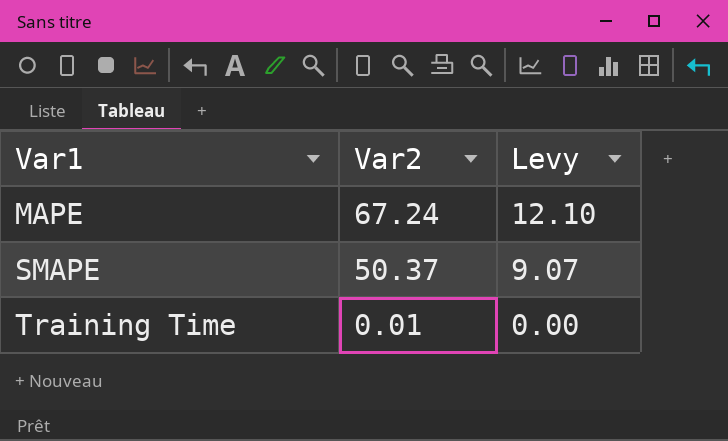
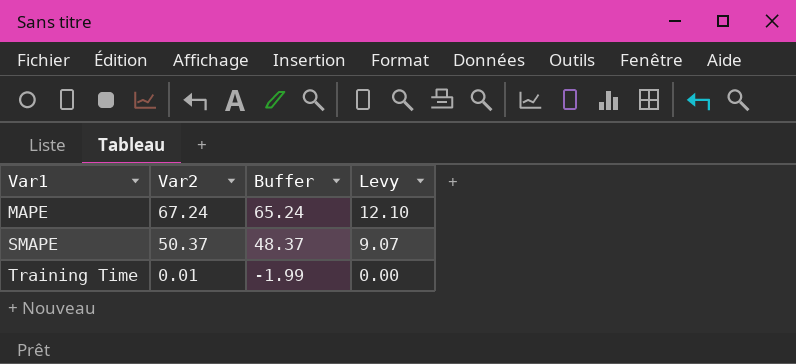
column Buffer | formula: none -> [Var2] - 2

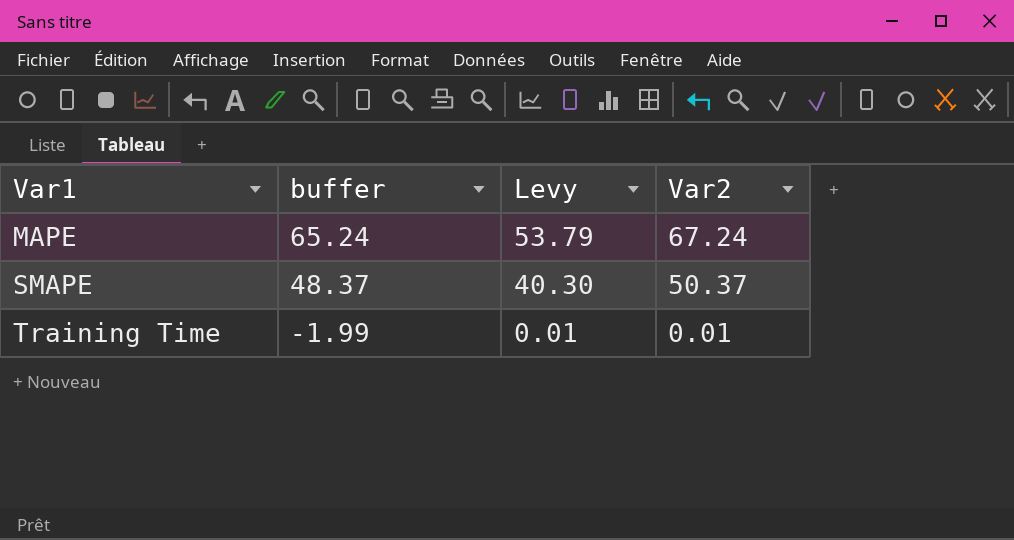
column name: Buffer -> buffer
column Levy | formula: [Var2] * 0.18 -> [Var2] * 0.8
column Var2 | position: 2 -> 4

